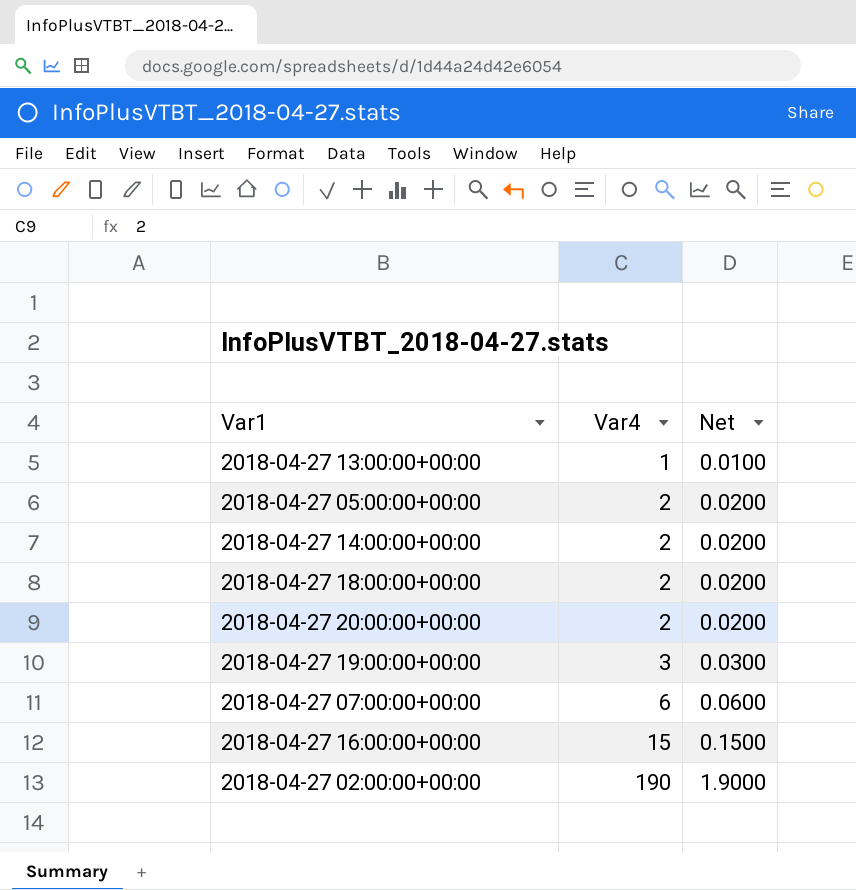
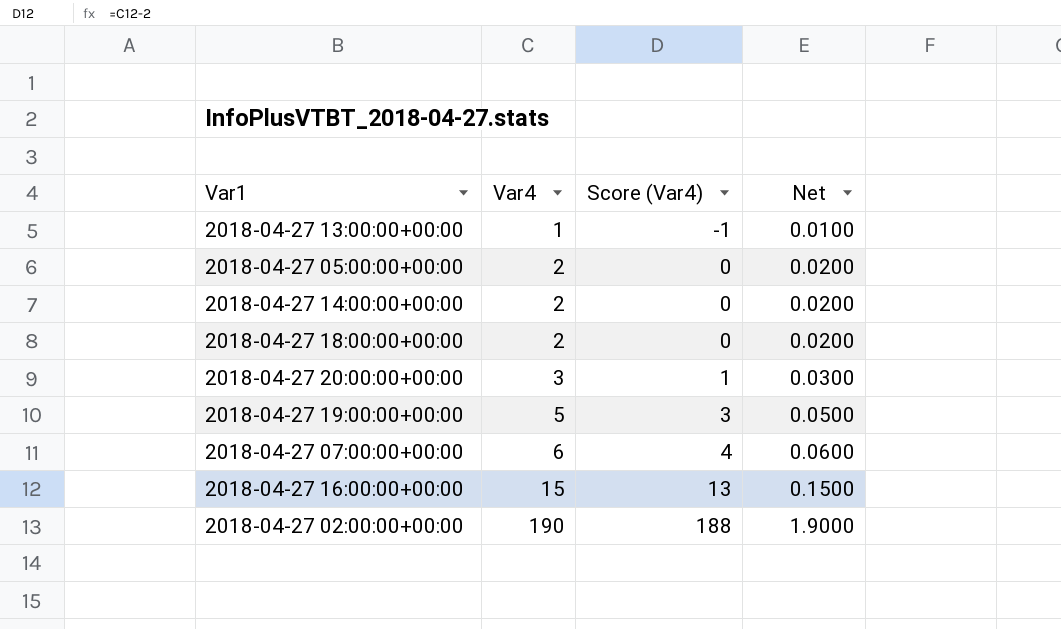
column Score (Var4) | formula: none -> [Var4] - 2
2018-04-27 20:00:00+00:00 | Var4: 2 -> 3
2018-04-27 20:00:00+00:00 | Net: 0.0200 -> 0.0300
2018-04-27 19:00:00+00:00 | Var4: 3 -> 5
2018-04-27 19:00:00+00:00 | Net: 0.0300 -> 0.0500

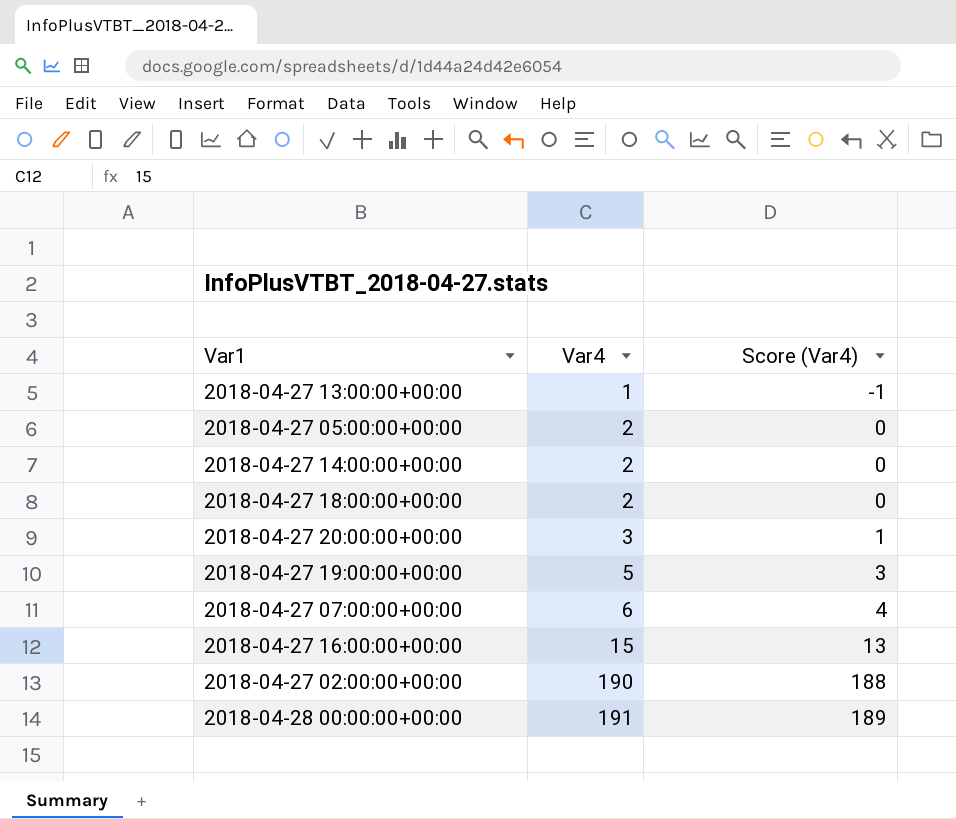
column Net | formula: [Var4] * 0.01 -> none
row 2018-04-28 00:00:00+00:00: none -> 191 | 189

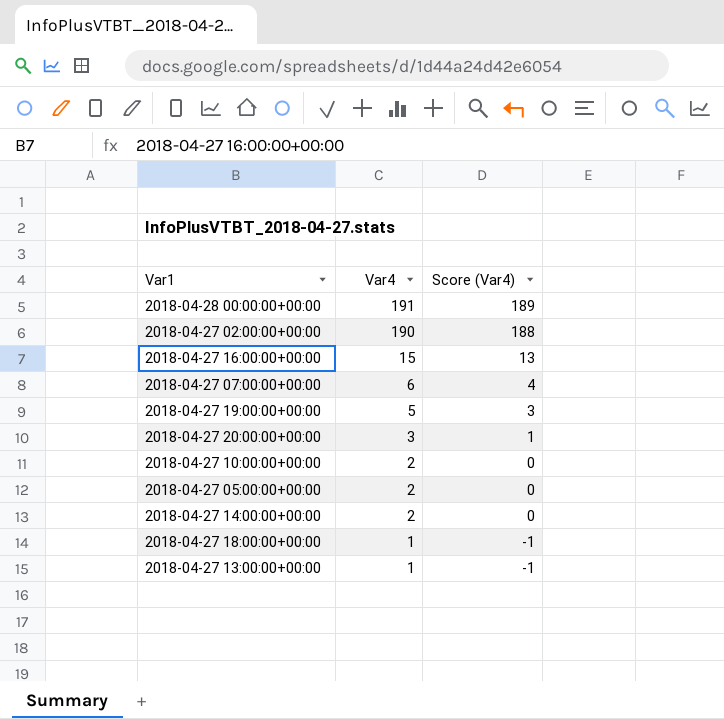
row order: Var4 ascending -> Var4 descending
row 2018-04-27 10:00:00+00:00: none -> 2 | 0
2018-04-27 18:00:00+00:00 | Var4: 2 -> 1
2018-04-27 18:00:00+00:00 | Score (Var4): 0 -> -1

